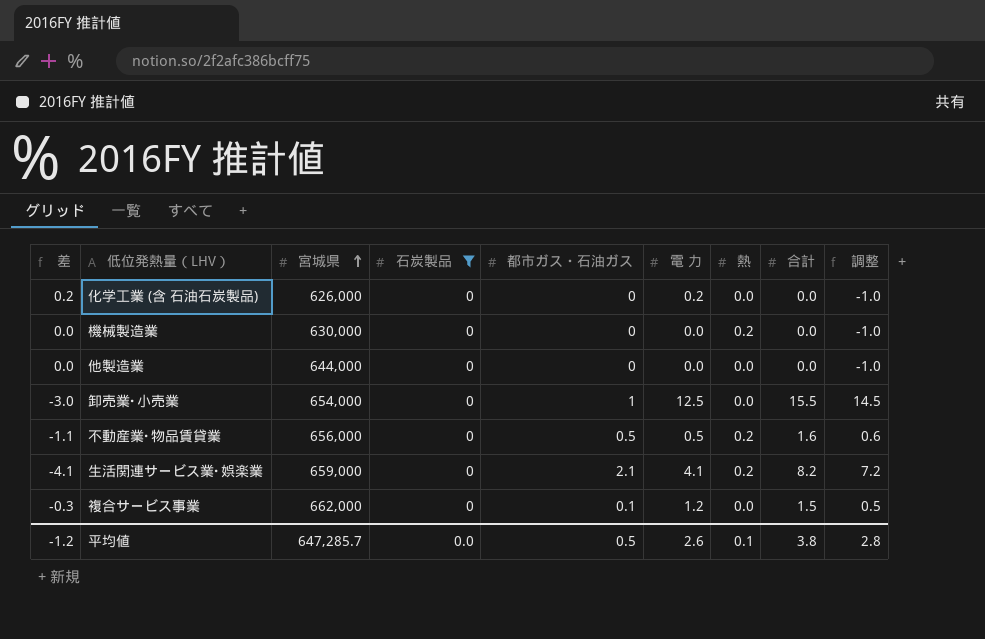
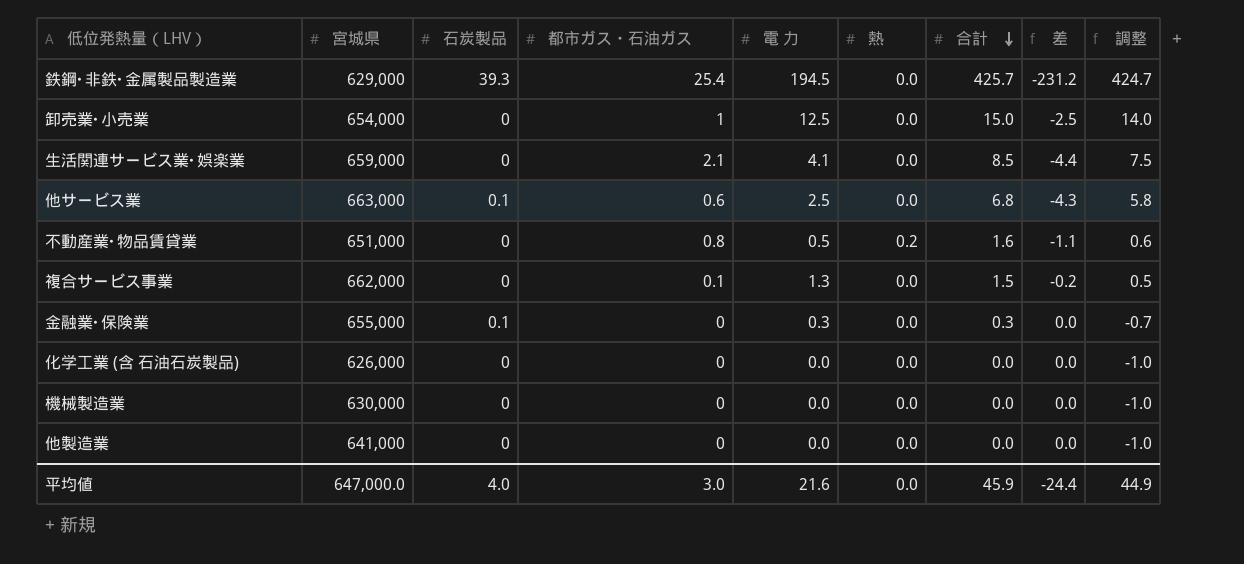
filter: 石炭製品 = 0 -> none
row order: 宮城県 ascending -> 合計 descending
column 差 | position: 1 -> 8
卸売業･小売業 | 合計: 15.5 -> 15.0
卸売業･小売業 | 差: -3.0 -> -2.5
卸売業･小売業 | 調整: 14.5 -> 14.0
生活関連サービス業･娯楽業 | 熱: 0.2 -> 0.0
生活関連サービス業･娯楽業 | 合計: 8.2 -> 8.5
生活関連サービス業･娯楽業 | 差: -4.1 -> -4.4
生活関連サービス業･娯楽業 | 調整: 7.2 -> 7.5
不動産業･物品賃貸業 | 宮城県: 656,000 -> 651,000
不動産業･物品賃貸業 | 都市ガス・石油ガス: 0.5 -> 0.8
複合サービス事業 | 電 力: 1.2 -> 1.3
複合サービス事業 | 差: -0.3 -> -0.2
化学工業 (含 石油石炭製品) | 電 力: 0.2 -> 0.0
化学工業 (含 石油石炭製品) | 差: 0.2 -> 0.0
機械製造業 | 熱: 0.2 -> 0.0
他製造業 | 宮城県: 644,000 -> 641,000
平均値 | 宮城県: 647,285.7 -> 647,000.0
平均値 | 石炭製品: 0.0 -> 4.0
平均値 | 都市ガス・石油ガス: 0.5 -> 3.0
平均値 | 電 力: 2.6 -> 21.6
平均値 | 熱: 0.1 -> 0.0
平均値 | 合計: 3.8 -> 45.9
平均値 | 差: -1.2 -> -24.4
平均値 | 調整: 2.8 -> 44.9

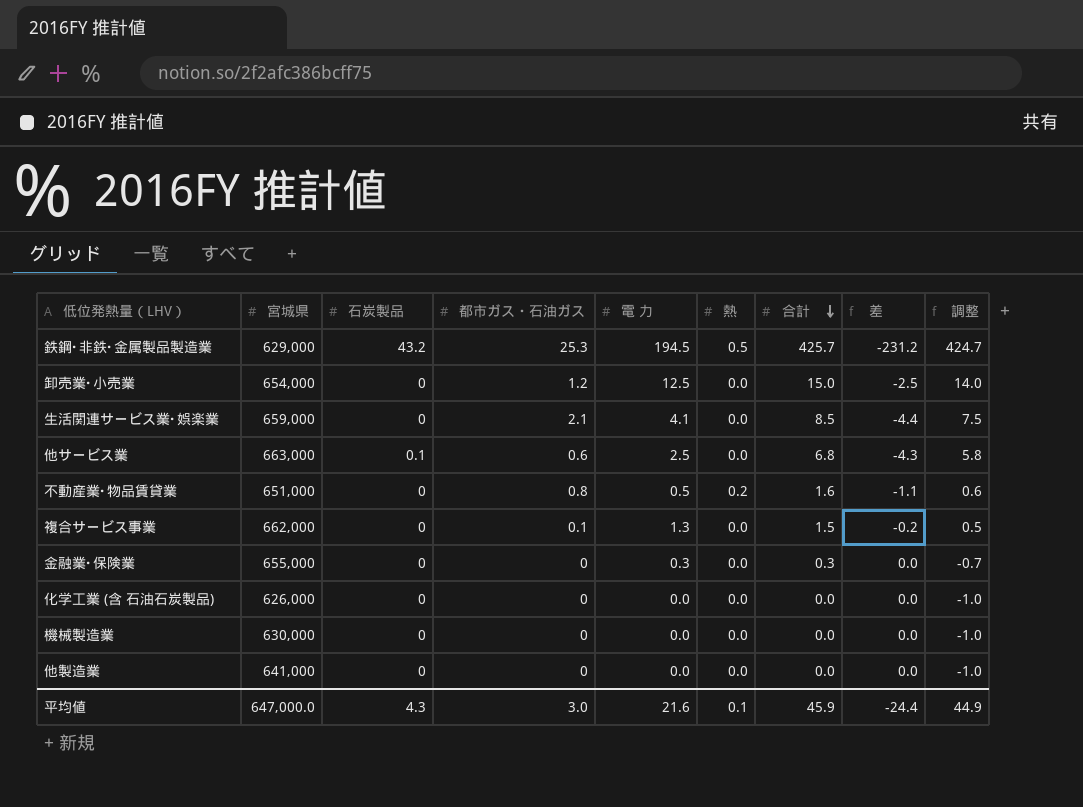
鉄鋼･非鉄･金属製品製造業 | 石炭製品: 39.3 -> 43.2
鉄鋼･非鉄･金属製品製造業 | 都市ガス・石油ガス: 25.4 -> 25.3
鉄鋼･非鉄･金属製品製造業 | 熱: 0.0 -> 0.5
卸売業･小売業 | 都市ガス・石油ガス: 1 -> 1.2
金融業･保険業 | 石炭製品: 0.1 -> 0
平均値 | 石炭製品: 4.0 -> 4.3
平均値 | 熱: 0.0 -> 0.1

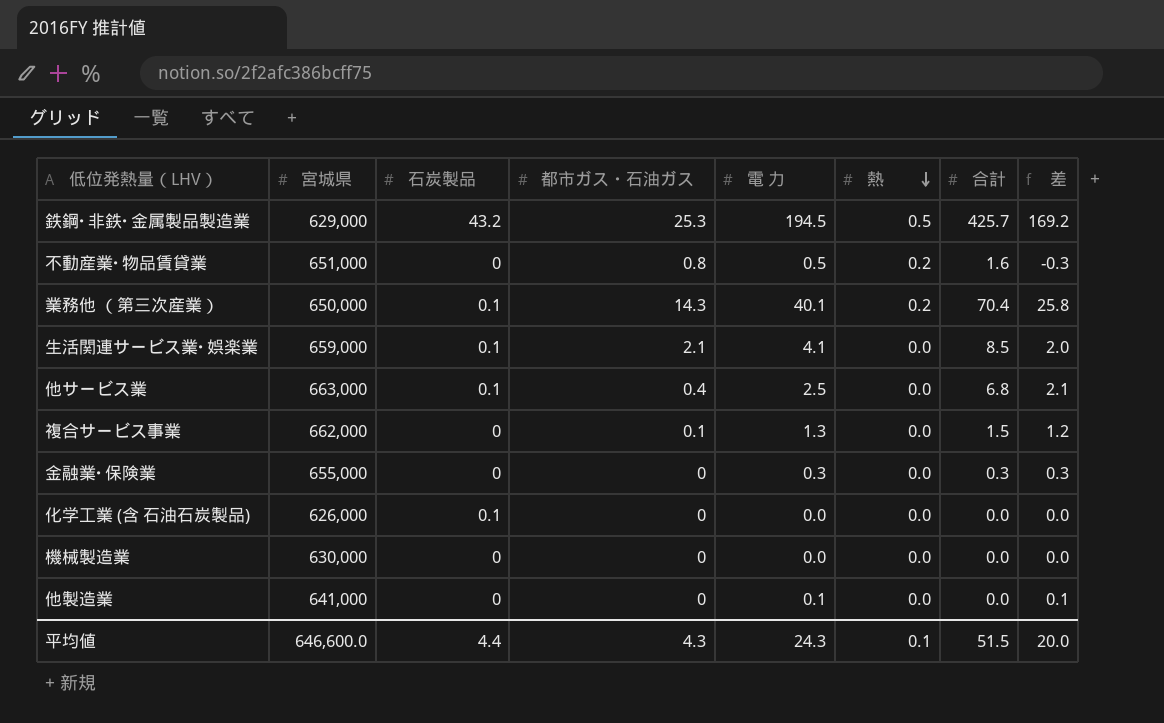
row order: 合計 descending -> 熱 descending
column 調整 | formula: [合計] - 1 -> none
column 差 | formula: [電 力] - [合計] -> [電 力] - [都市ガス・石油ガス]
row 卸売業･小売業: 654,000 | 0 | 1.2 | 12.5 | 0.0 | 15.0 | -2.5 | 14.0 -> none
row 業務他 （第三次産業）: none -> 650,000 | 0.1 | 14.3 | 40.1 | 0.2 | 70.4 | 25.8
生活関連サービス業･娯楽業 | 石炭製品: 0 -> 0.1
他サービス業 | 都市ガス・石油ガス: 0.6 -> 0.4
化学工業 (含 石油石炭製品) | 石炭製品: 0 -> 0.1
他製造業 | 電 力: 0.0 -> 0.1
平均値 | 宮城県: 647,000.0 -> 646,600.0
平均値 | 石炭製品: 4.3 -> 4.4
平均値 | 都市ガス・石油ガス: 3.0 -> 4.3
平均値 | 電 力: 21.6 -> 24.3
平均値 | 合計: 45.9 -> 51.5
平均値 | 差: -24.4 -> 20.0

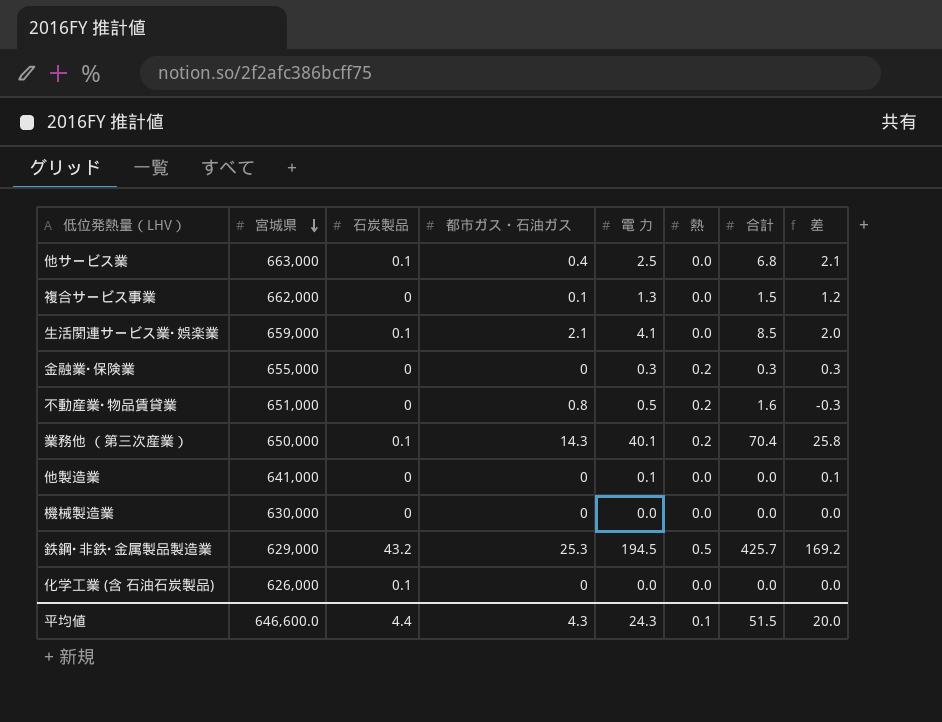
row order: 熱 descending -> 宮城県 descending
金融業･保険業 | 熱: 0.0 -> 0.2

